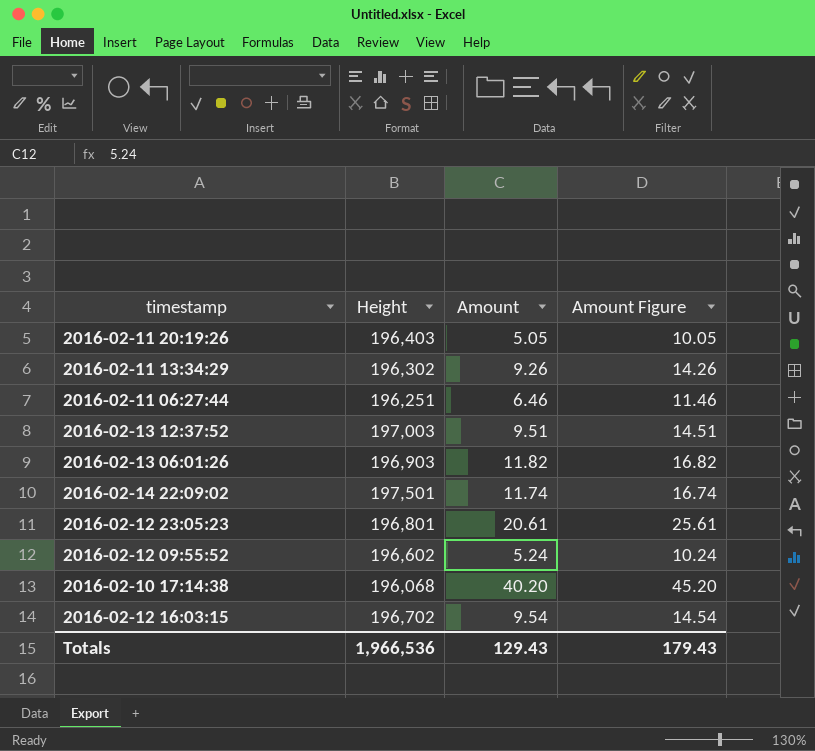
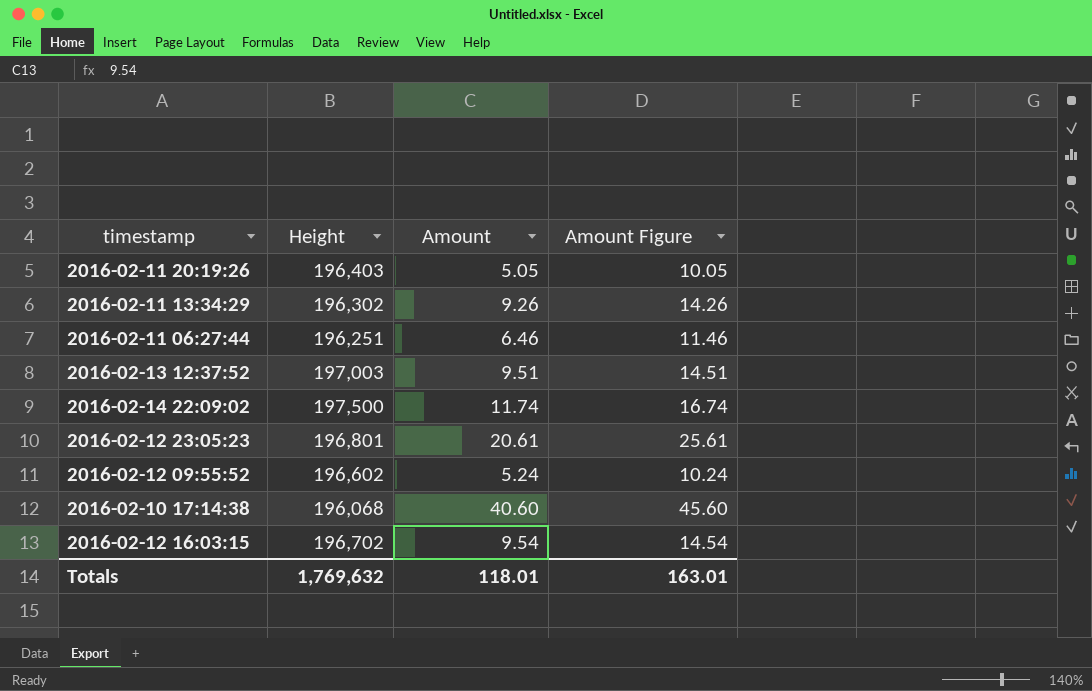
row 2016-02-13 06:01:26: 196,903 | 11.82 | 16.82 -> none
2016-02-14 22:09:02 | Height: 197,501 -> 197,500
2016-02-10 17:14:38 | Amount: 40.20 -> 40.60
2016-02-10 17:14:38 | Amount Figure: 45.20 -> 45.60
Totals | Height: 1,966,536 -> 1,769,632
Totals | Amount: 129.43 -> 118.01
Totals | Amount Figure: 179.43 -> 163.01

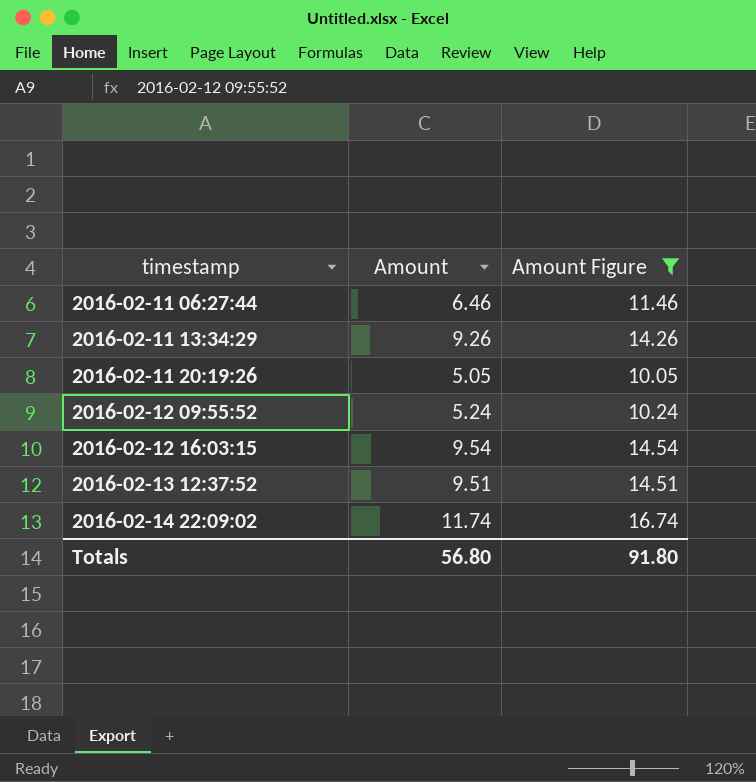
filter: none -> Amount Figure <= 16.74
row order: none -> timestamp ascending
column Height | position: 2 -> none
Totals | Amount: 118.01 -> 56.80
Totals | Amount Figure: 163.01 -> 91.80

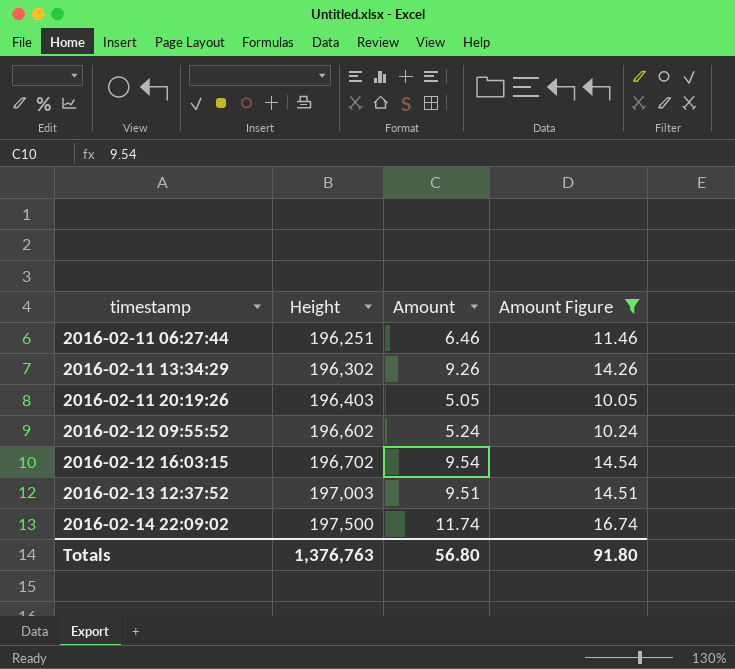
column Height | position: none -> 2

